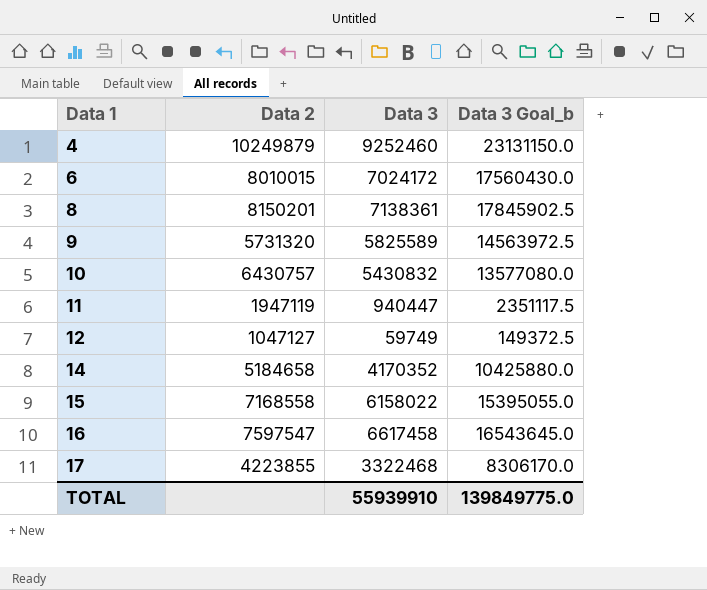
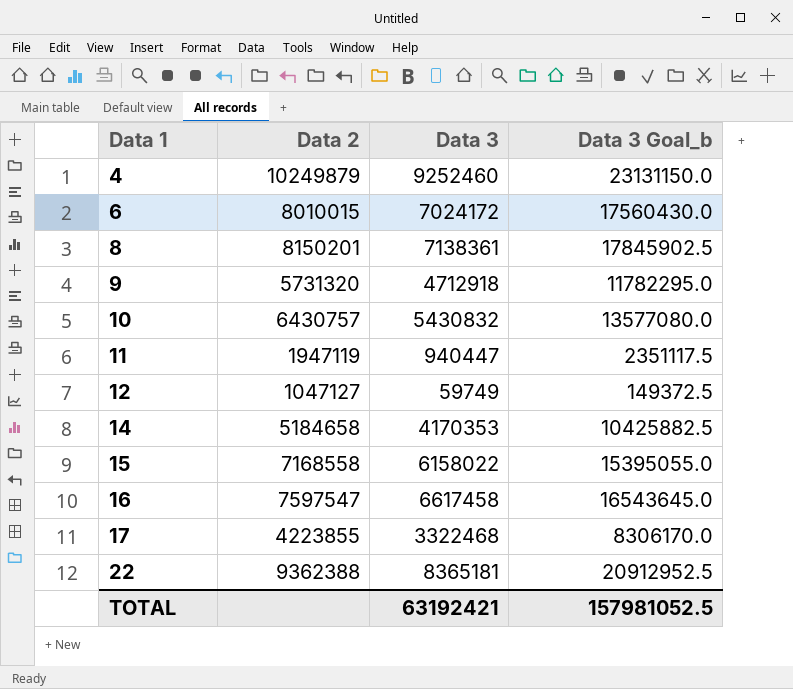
9 | Data 3: 5825589 -> 4712918
9 | Data 3 Goal_b: 14563972.5 -> 11782295.0
14 | Data 3: 4170352 -> 4170353
14 | Data 3 Goal_b: 10425880.0 -> 10425882.5
row 22: none -> 9362388 | 8365181 | 20912952.5
TOTAL | Data 3: 55939910 -> 63192421
TOTAL | Data 3 Goal_b: 139849775.0 -> 157981052.5

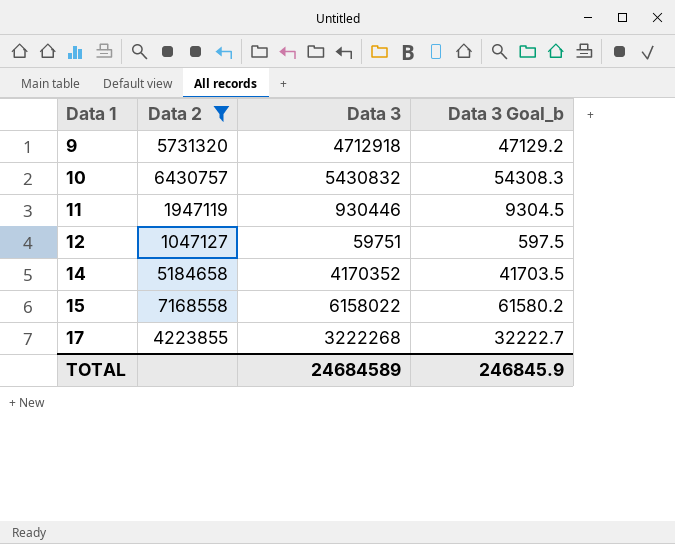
filter: none -> Data 2 <= 7168558
column Data 3 Goal_b | formula: [Data 3] * 2.5 -> [Data 3] * 0.01
11 | Data 3: 940447 -> 930446
12 | Data 3: 59749 -> 59751
14 | Data 3: 4170353 -> 4170352
17 | Data 3: 3322468 -> 3222268
TOTAL | Data 3: 63192421 -> 24684589
TOTAL | Data 3 Goal_b: 157981052.5 -> 246845.9

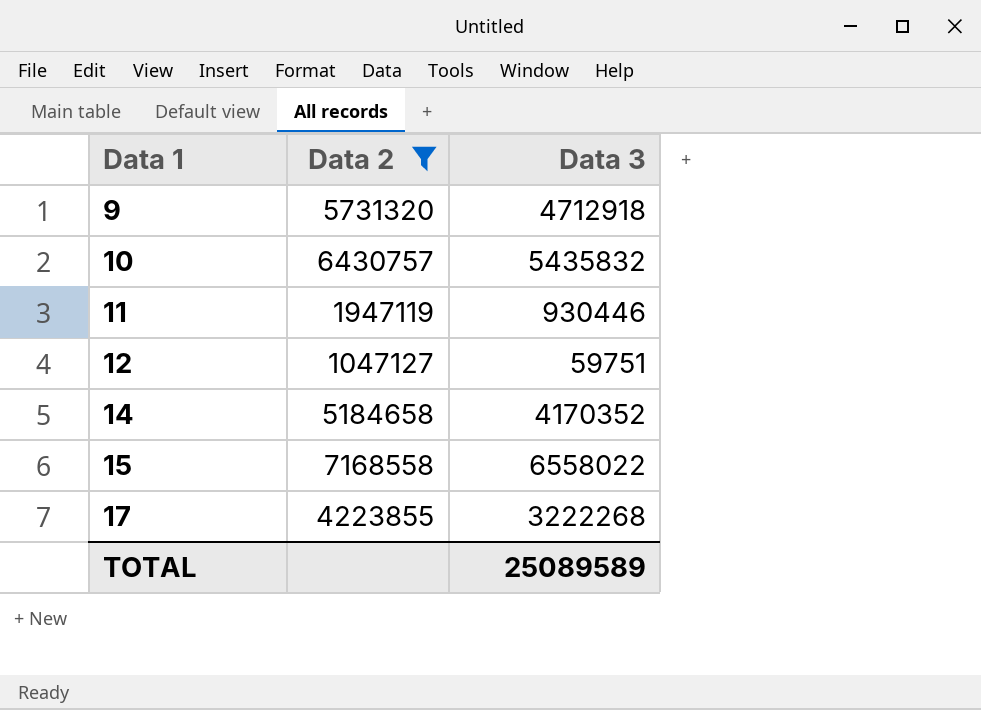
column Data 3 Goal_b | formula: [Data 3] * 0.01 -> none
10 | Data 3: 5430832 -> 5435832
15 | Data 3: 6158022 -> 6558022
TOTAL | Data 3: 24684589 -> 25089589

